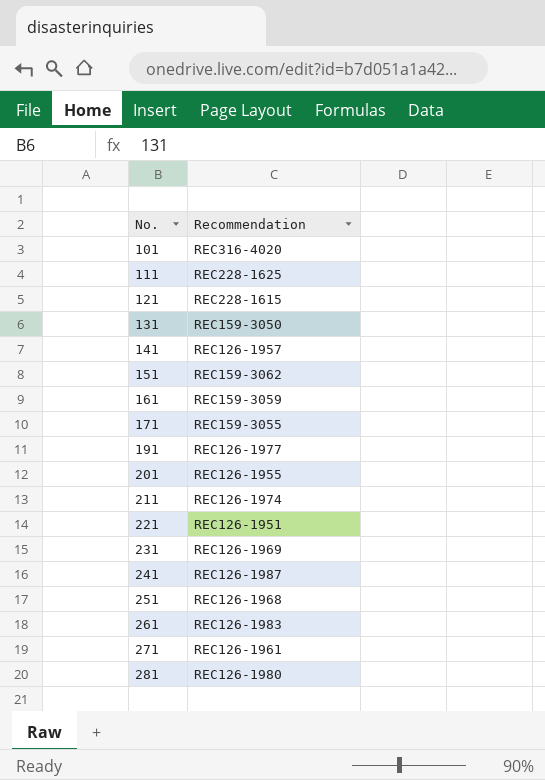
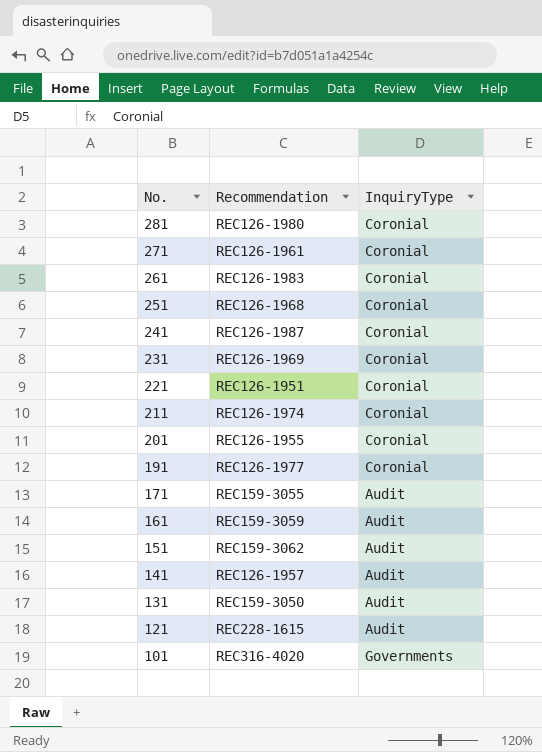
row order: No. ascending -> No. descending
column InquiryType | position: none -> 3
row 111: REC228-1625 -> none

